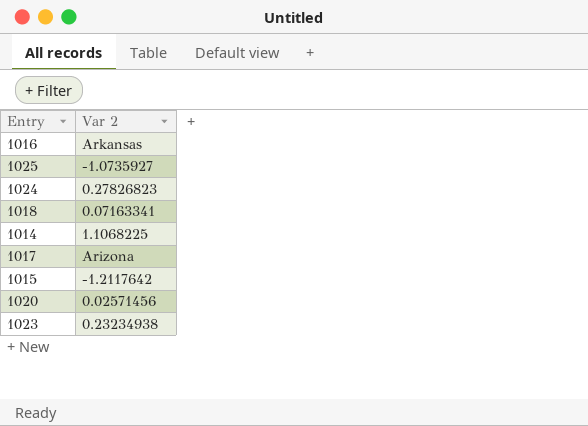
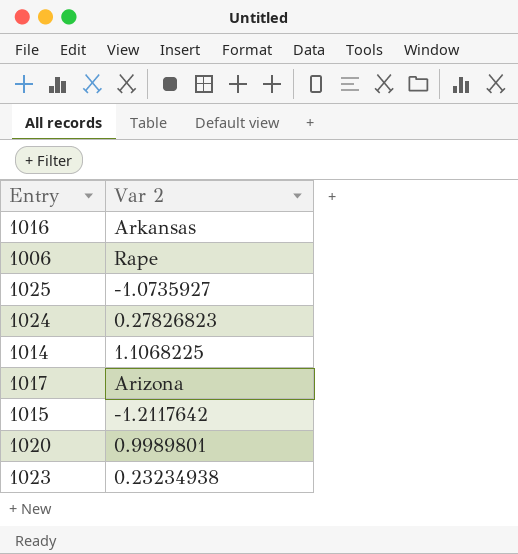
row 1018: 0.07163341 -> none
row 1006: none -> Rape
1020 | Var 2: 0.02571456 -> 0.9989801

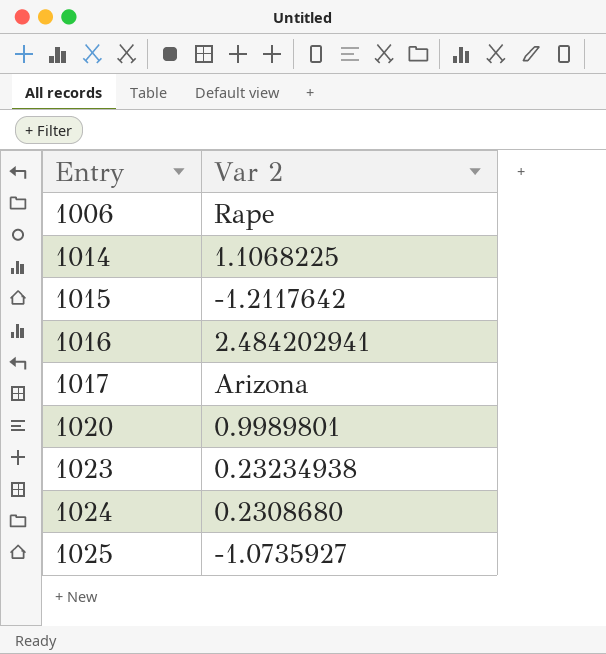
row order: none -> Entry ascending
1016 | Var 2: Arkansas -> 2.484202941
1024 | Var 2: 0.27826823 -> 0.2308680

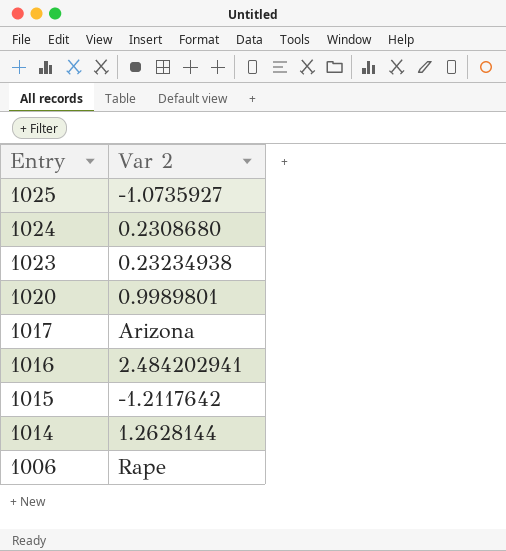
row order: Entry ascending -> Entry descending
1014 | Var 2: 1.1068225 -> 1.2628144

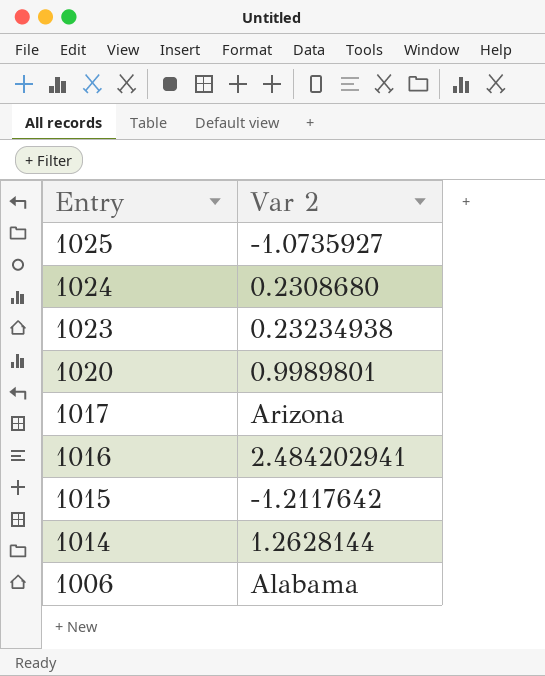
1006 | Var 2: Rape -> Alabama

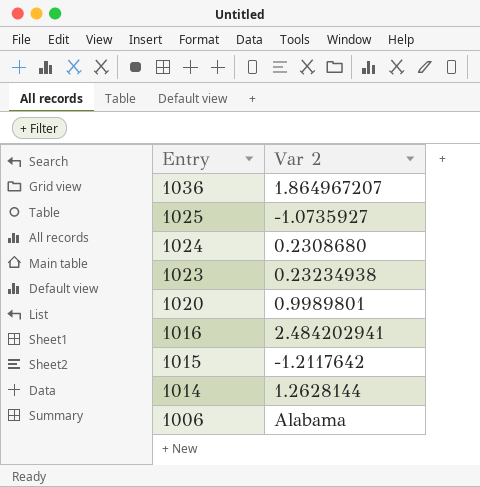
row 1017: Arizona -> none
row 1036: none -> 1.864967207

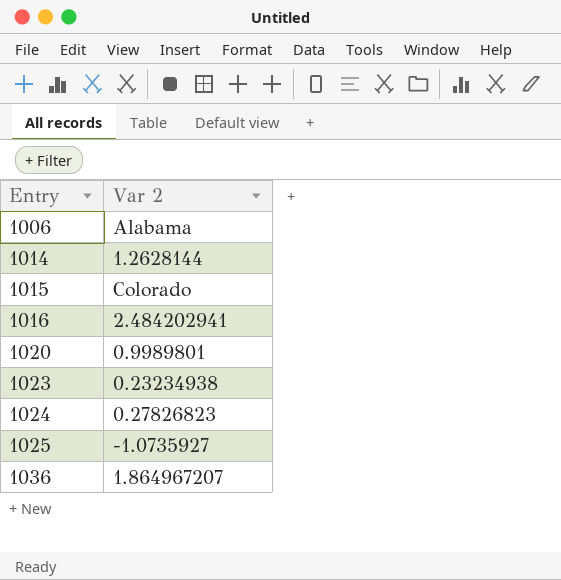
row order: Entry descending -> Entry ascending
1015 | Var 2: -1.2117642 -> Colorado
1024 | Var 2: 0.2308680 -> 0.27826823

